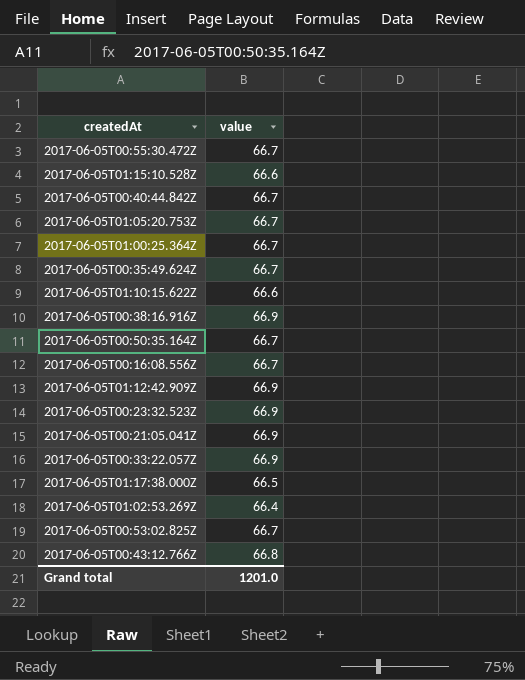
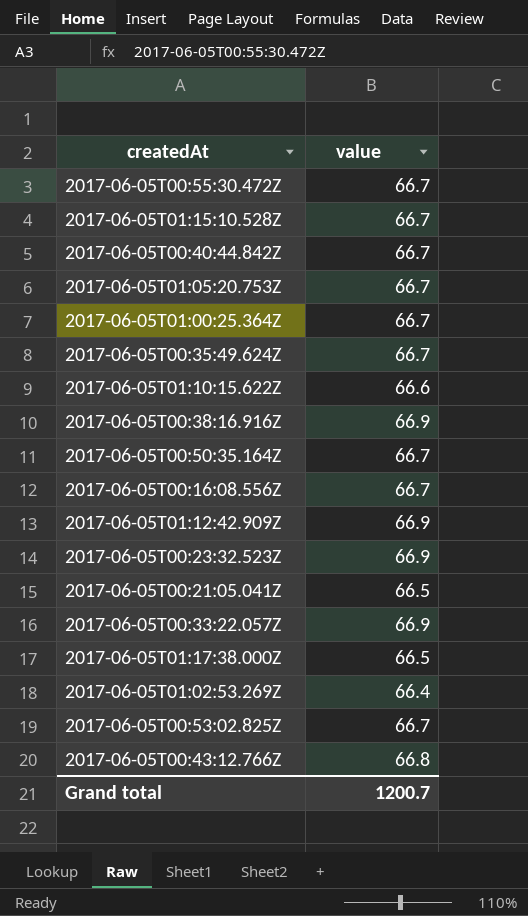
2017-06-05T01:15:10.528Z | value: 66.6 -> 66.7
2017-06-05T00:21:05.041Z | value: 66.9 -> 66.5
Grand total | value: 1201.0 -> 1200.7

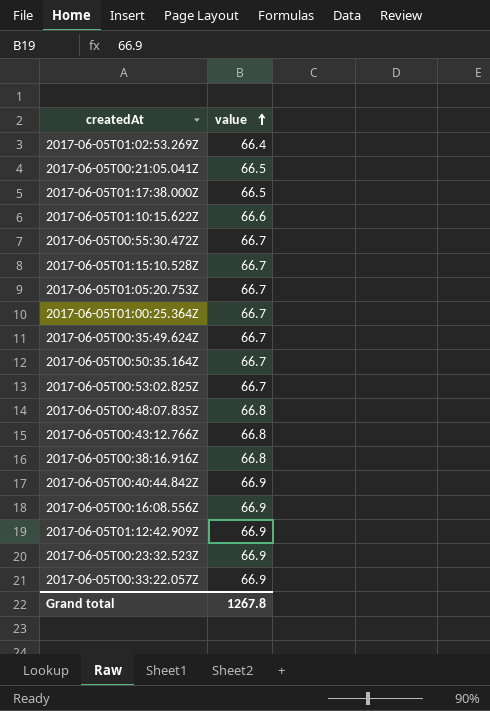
row order: none -> value ascending
row 2017-06-05T00:48:07.835Z: none -> 66.8
2017-06-05T00:38:16.916Z | value: 66.9 -> 66.8
2017-06-05T00:40:44.842Z | value: 66.7 -> 66.9
2017-06-05T00:16:08.556Z | value: 66.7 -> 66.9
Grand total | value: 1200.7 -> 1267.8

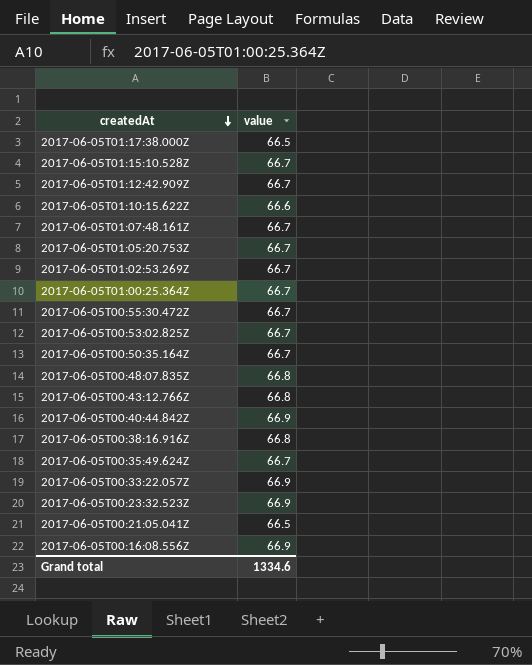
row order: value ascending -> createdAt descending
2017-06-05T01:12:42.909Z | value: 66.9 -> 66.7
row 2017-06-05T01:07:48.161Z: none -> 66.7
2017-06-05T01:02:53.269Z | value: 66.4 -> 66.7
Grand total | value: 1267.8 -> 1334.6

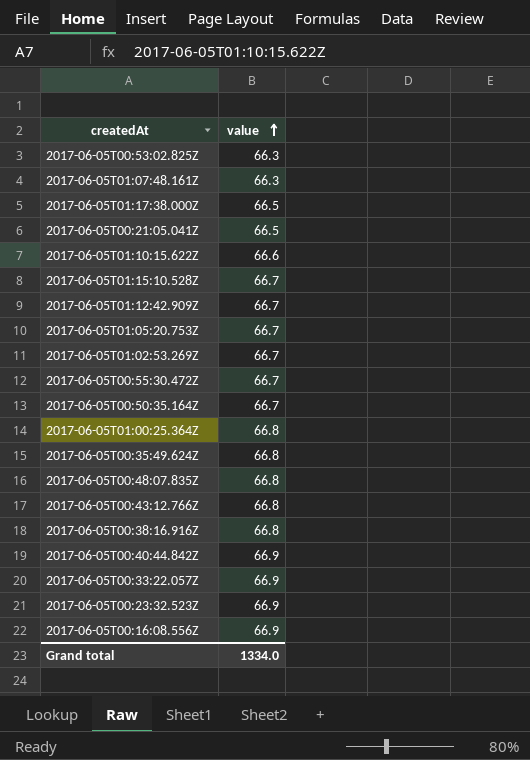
row order: createdAt descending -> value ascending
2017-06-05T00:53:02.825Z | value: 66.7 -> 66.3
2017-06-05T01:07:48.161Z | value: 66.7 -> 66.3
2017-06-05T01:00:25.364Z | value: 66.7 -> 66.8
2017-06-05T00:35:49.624Z | value: 66.7 -> 66.8
Grand total | value: 1334.6 -> 1334.0

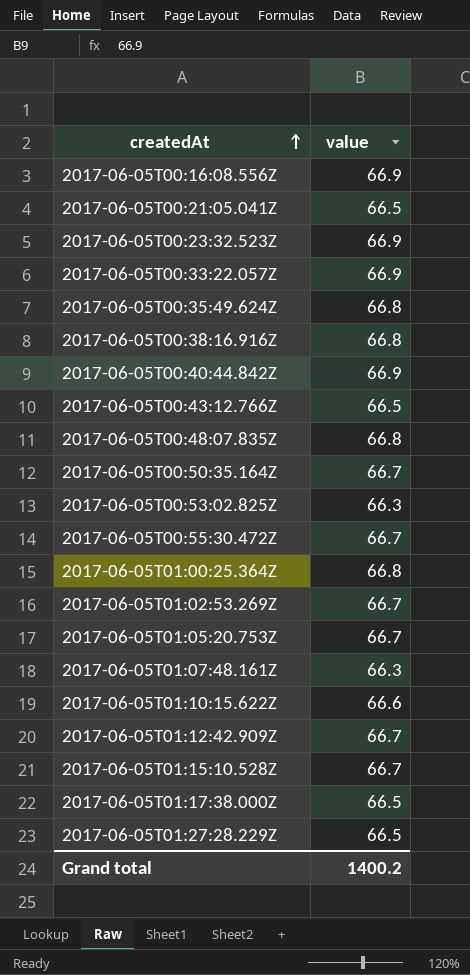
row order: value ascending -> createdAt ascending
2017-06-05T00:43:12.766Z | value: 66.8 -> 66.5
row 2017-06-05T01:27:28.229Z: none -> 66.5
Grand total | value: 1334.0 -> 1400.2

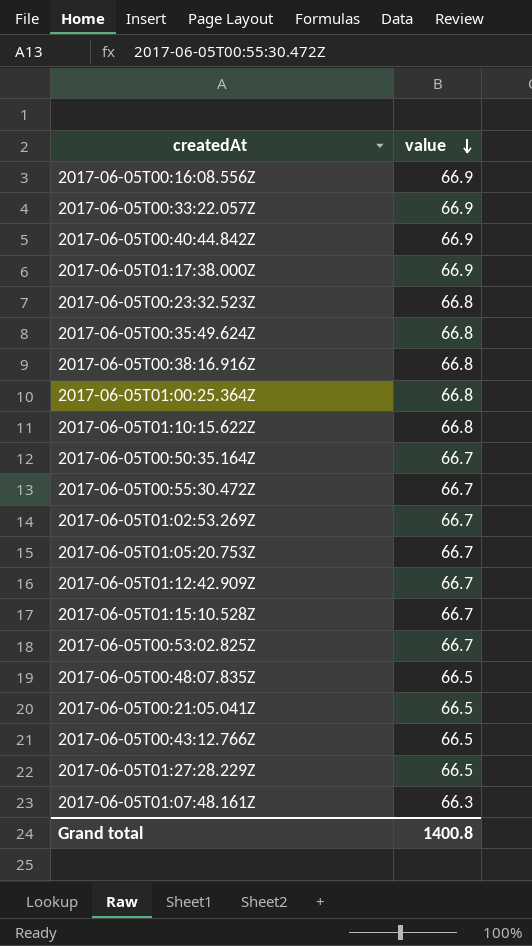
row order: createdAt ascending -> value descending
2017-06-05T01:17:38.000Z | value: 66.5 -> 66.9
2017-06-05T00:23:32.523Z | value: 66.9 -> 66.8
2017-06-05T01:10:15.622Z | value: 66.6 -> 66.8
2017-06-05T00:53:02.825Z | value: 66.3 -> 66.7
2017-06-05T00:48:07.835Z | value: 66.8 -> 66.5
Grand total | value: 1400.2 -> 1400.8

